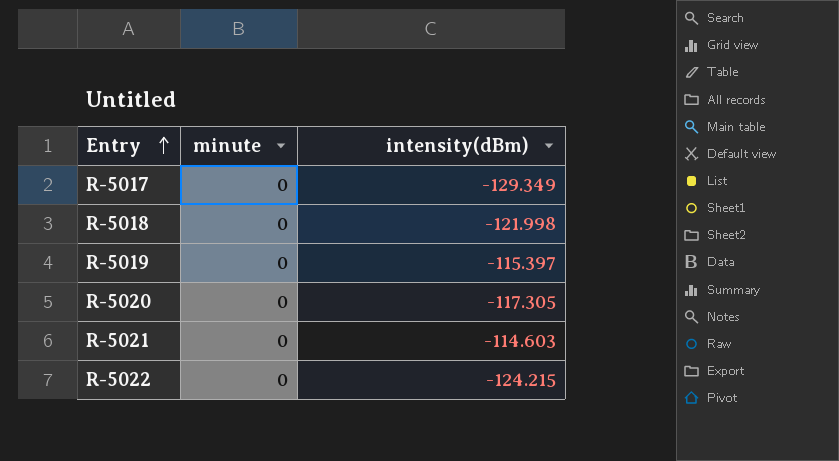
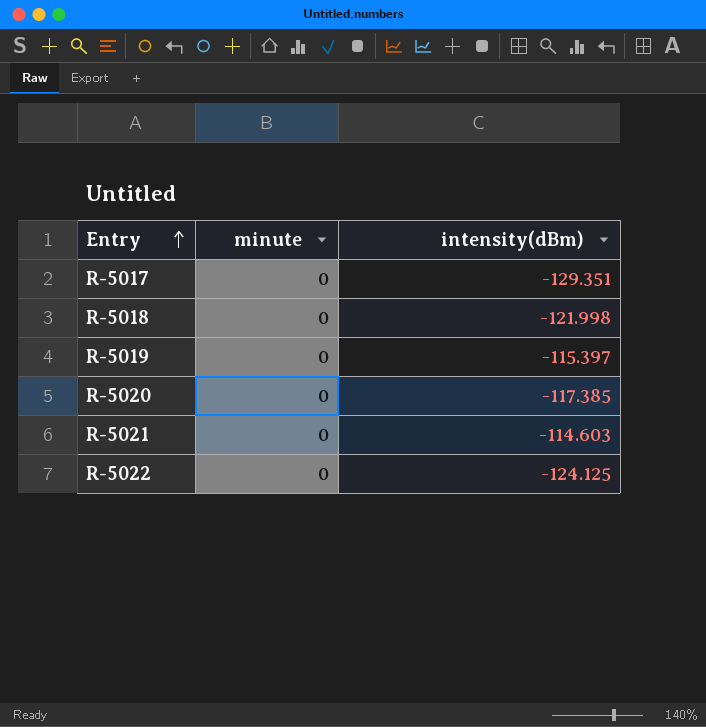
R-5017 | intensity(dBm): -129.349 -> -129.351
R-5020 | intensity(dBm): -117.305 -> -117.385
R-5022 | intensity(dBm): -124.215 -> -124.125

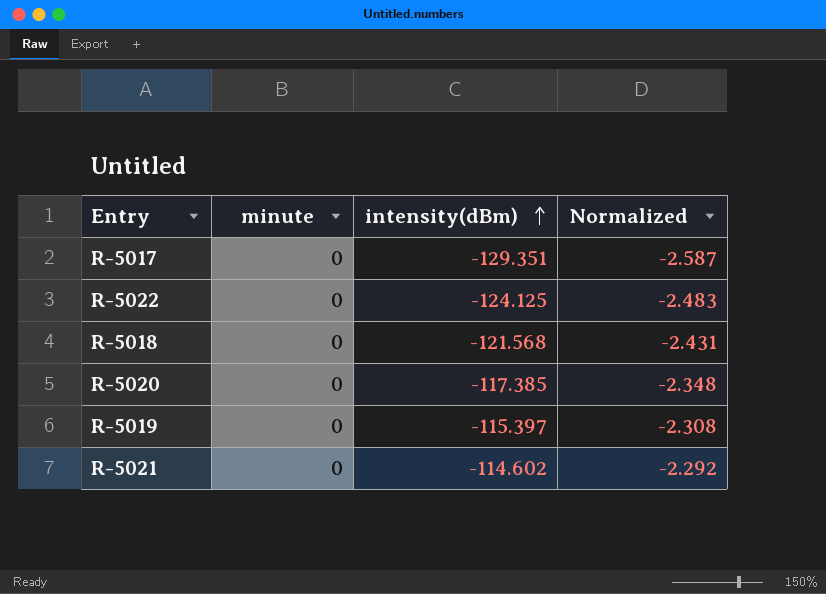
row order: Entry ascending -> intensity(dBm) ascending
column Normalized | formula: none -> [intensity(dBm)] * 0.02
R-5018 | intensity(dBm): -121.998 -> -121.568
R-5021 | intensity(dBm): -114.603 -> -114.602

